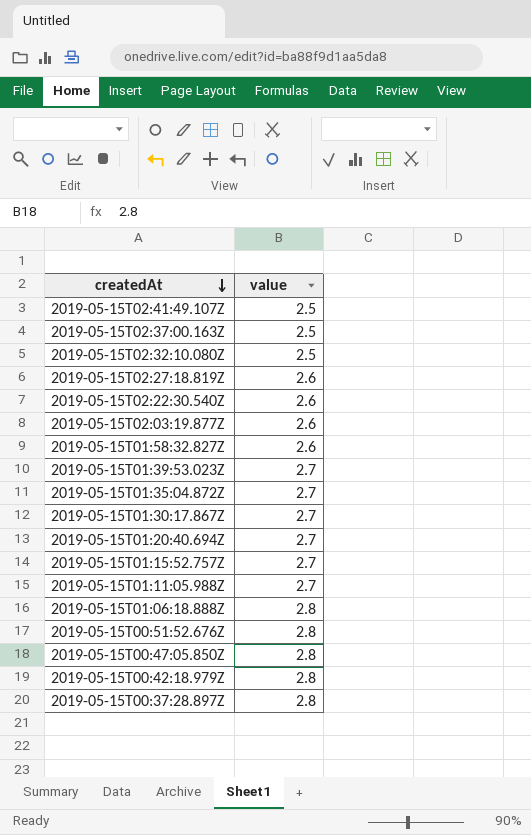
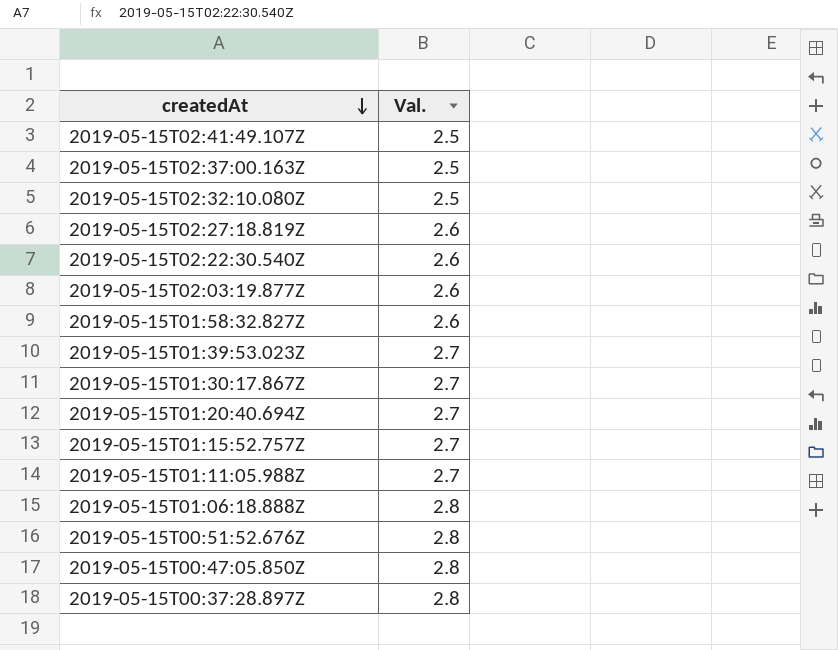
column name: value -> Val.
row 2019-05-15T01:35:04.872Z: 2.7 -> none
row 2019-05-15T00:42:18.979Z: 2.8 -> none

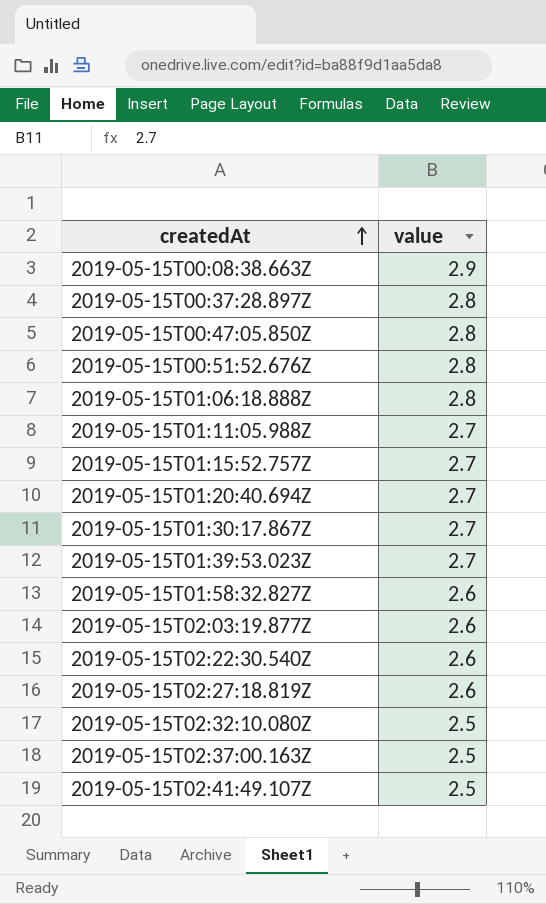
row order: createdAt descending -> createdAt ascending
column name: Val. -> value
row 2019-05-15T00:08:38.663Z: none -> 2.9

